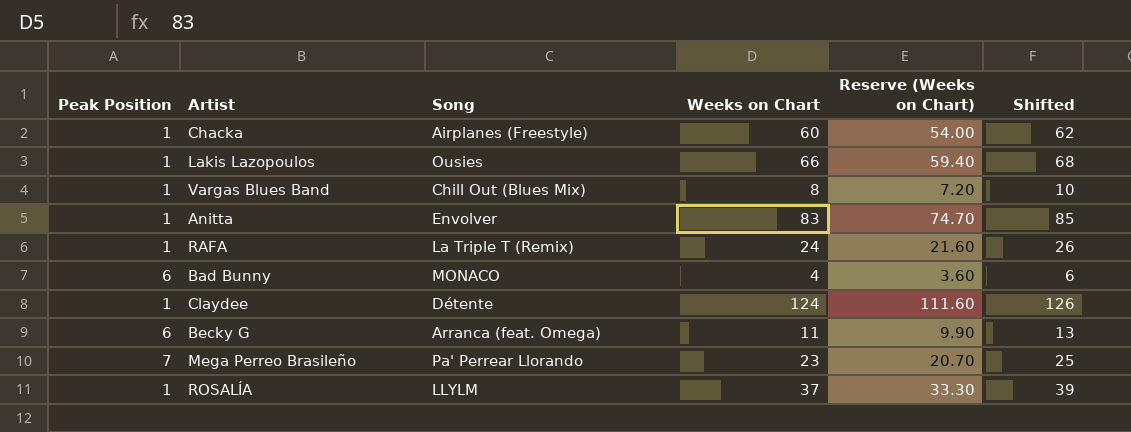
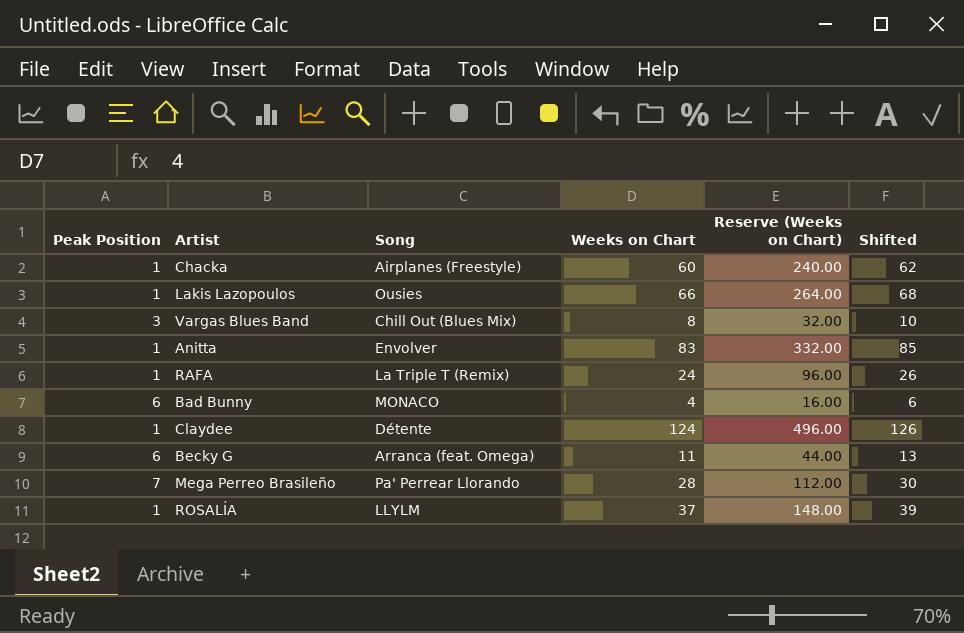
column Reserve (Weeks on Chart) | formula: [Weeks on Chart] * 0.9 -> [Weeks on Chart] * 4
Vargas Blues Band | Peak Position: 1 -> 3
Mega Perreo Brasileño | Weeks on Chart: 23 -> 28
Mega Perreo Brasileño | Shifted: 25 -> 30

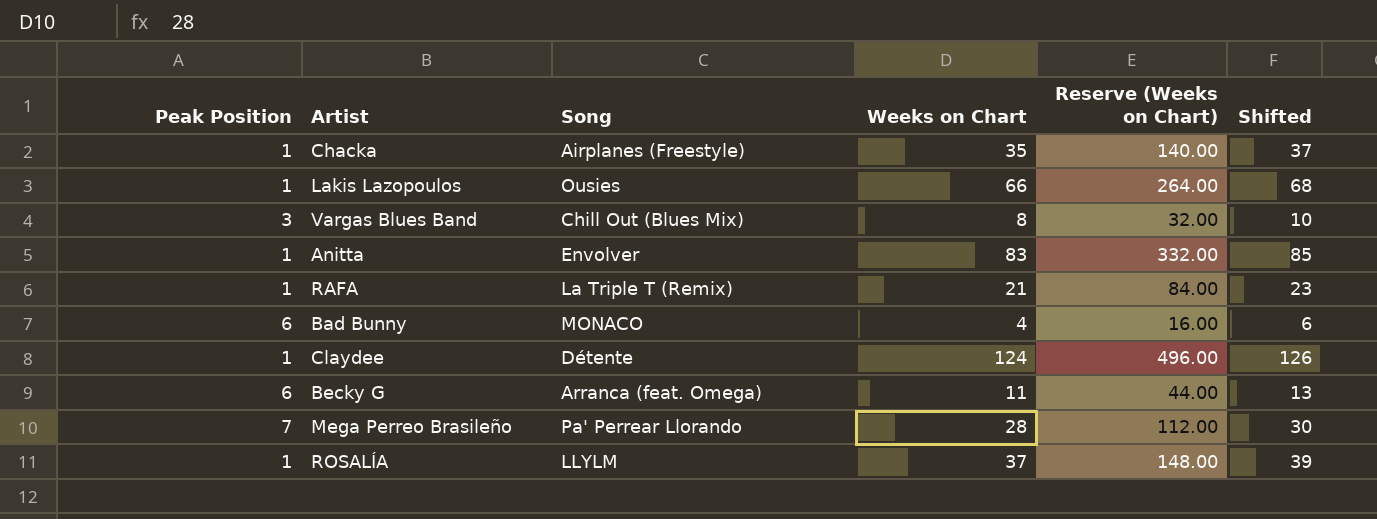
Chacka | Weeks on Chart: 60 -> 35
Chacka | Reserve (Weeks on Chart): 240.00 -> 140.00
Chacka | Shifted: 62 -> 37
RAFA | Weeks on Chart: 24 -> 21
RAFA | Reserve (Weeks on Chart): 96.00 -> 84.00
RAFA | Shifted: 26 -> 23

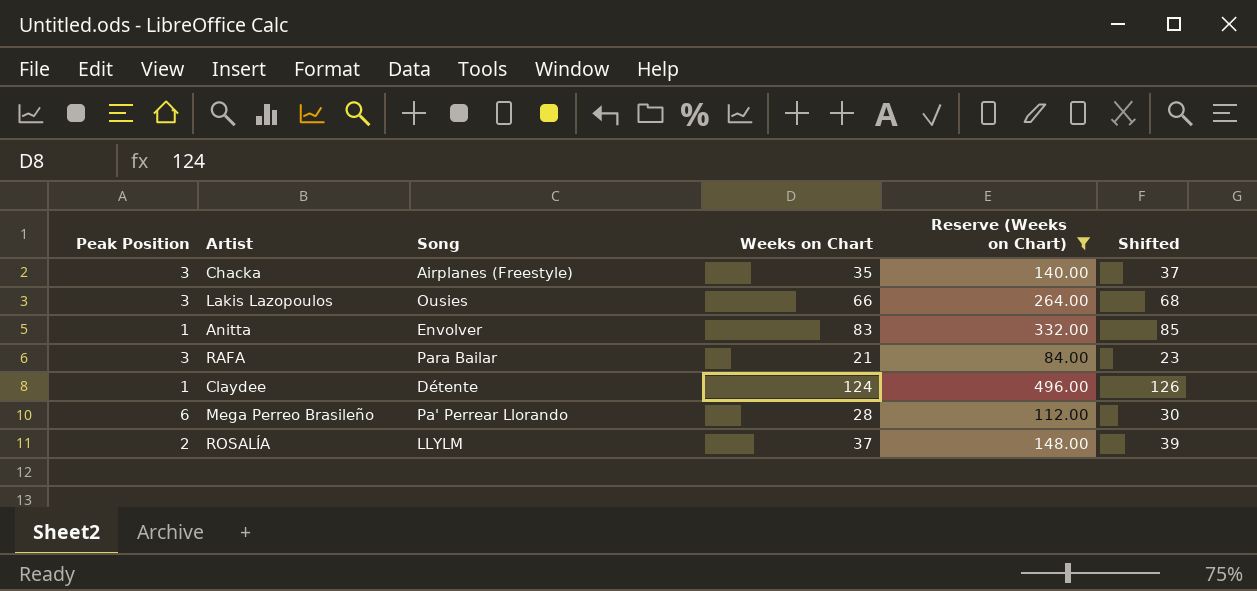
filter: none -> Reserve (Weeks on Chart) >= 84.00
Chacka | Peak Position: 1 -> 3
Lakis Lazopoulos | Peak Position: 1 -> 3
RAFA | Peak Position: 1 -> 3
RAFA | Song: La Triple T (Remix) -> Para Bailar
Mega Perreo Brasileño | Peak Position: 7 -> 6
ROSALÍA | Peak Position: 1 -> 2

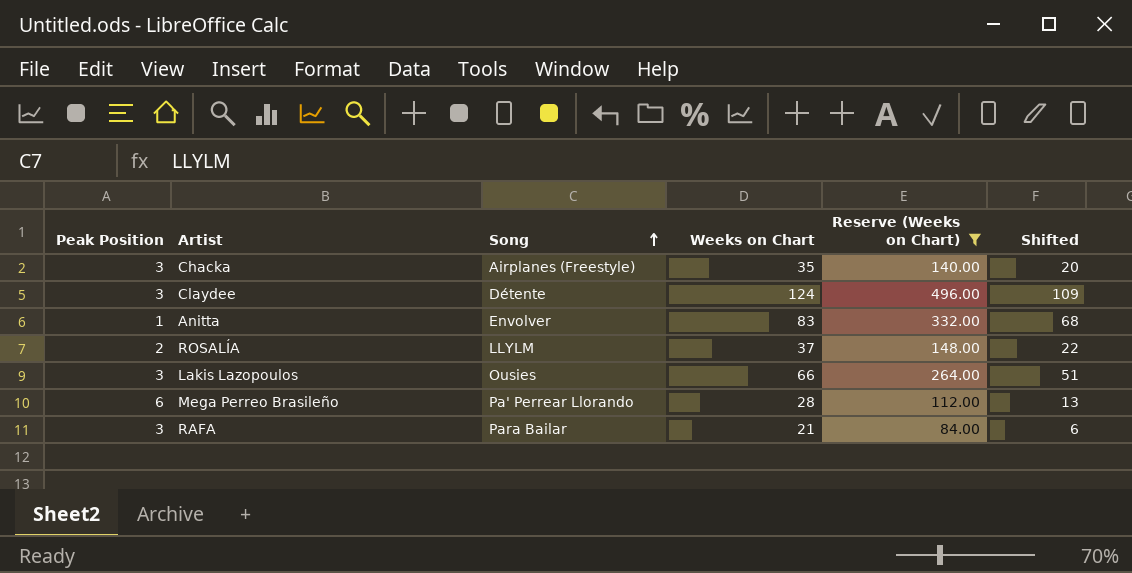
row order: none -> Song ascending
column Shifted | formula: [Weeks on Chart] + 2 -> [Weeks on Chart] - 15
Claydee | Peak Position: 1 -> 3

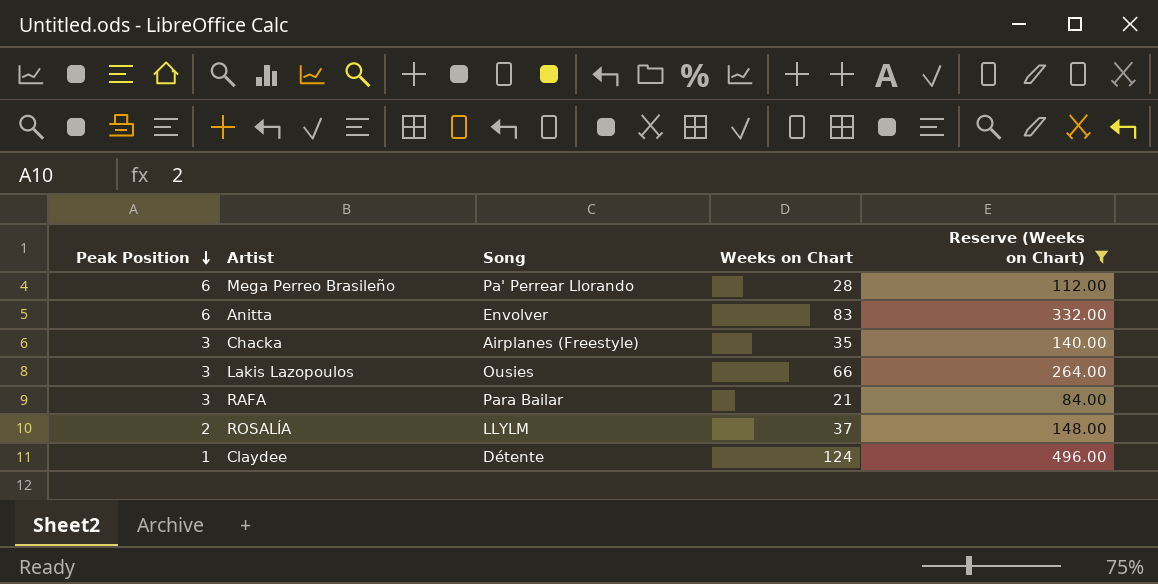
row order: Song ascending -> Peak Position descending
column Shifted | formula: [Weeks on Chart] - 15 -> none
Anitta | Peak Position: 1 -> 6
Claydee | Peak Position: 3 -> 1

